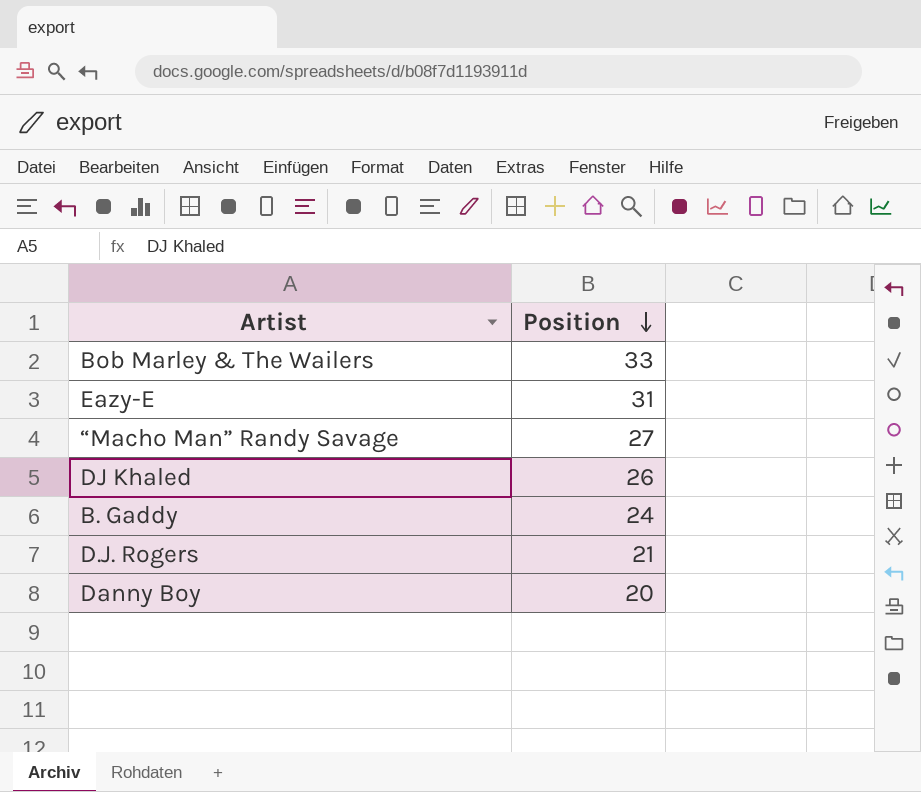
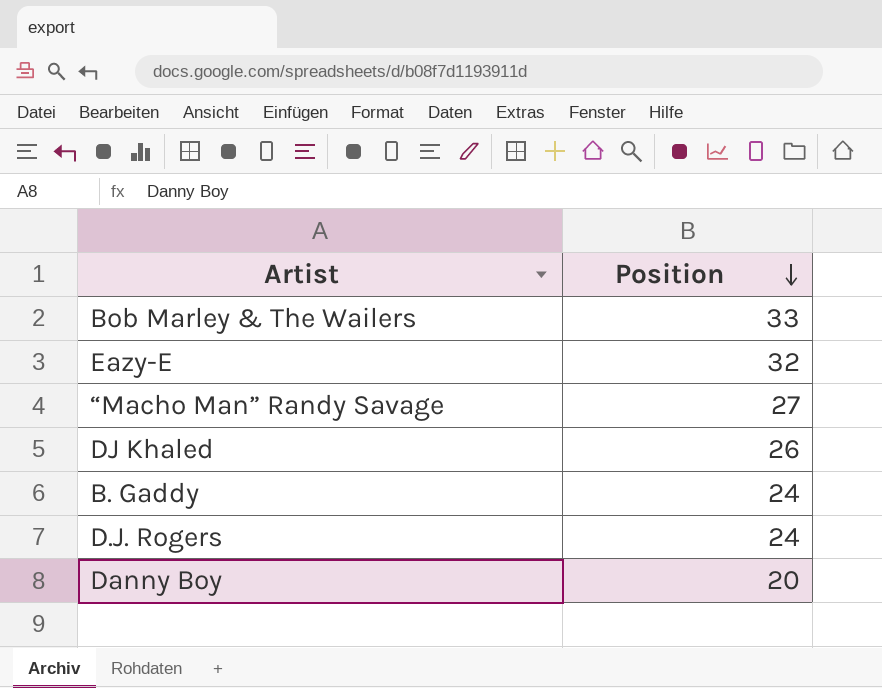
Eazy-E | Position: 31 -> 32
D.J. Rogers | Position: 21 -> 24

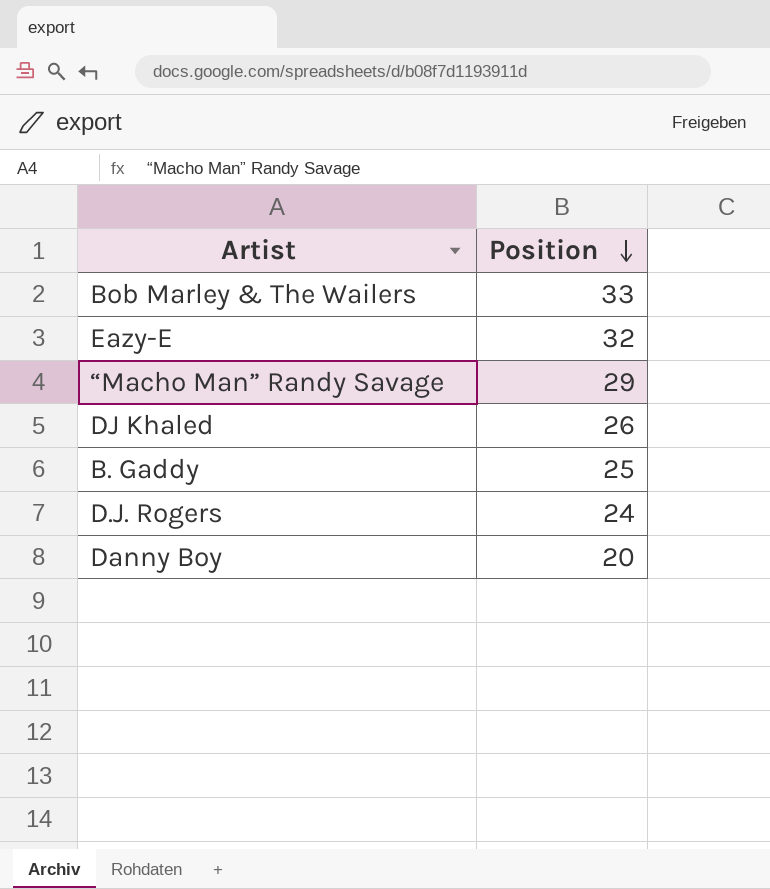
“Macho Man” Randy Savage | Position: 27 -> 29
B. Gaddy | Position: 24 -> 25

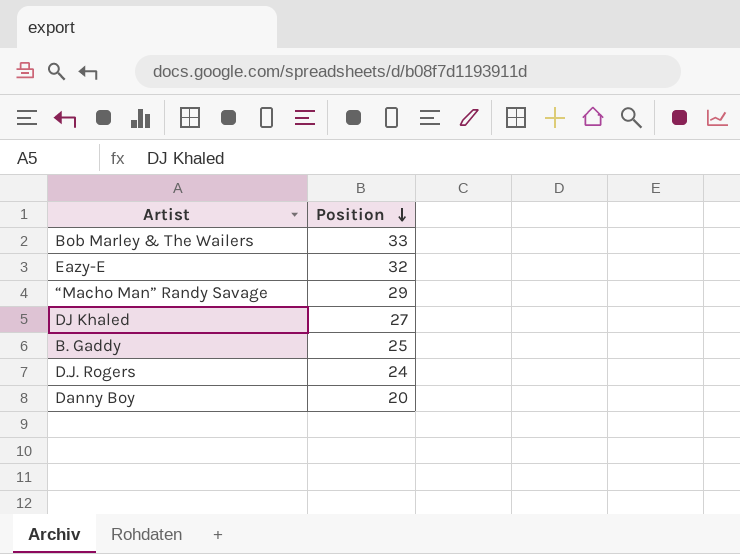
DJ Khaled | Position: 26 -> 27

